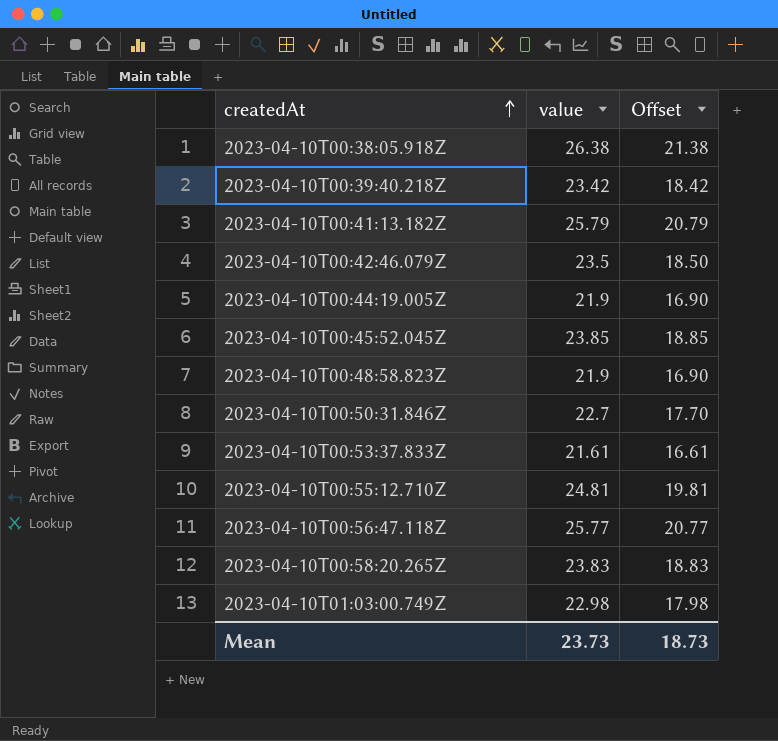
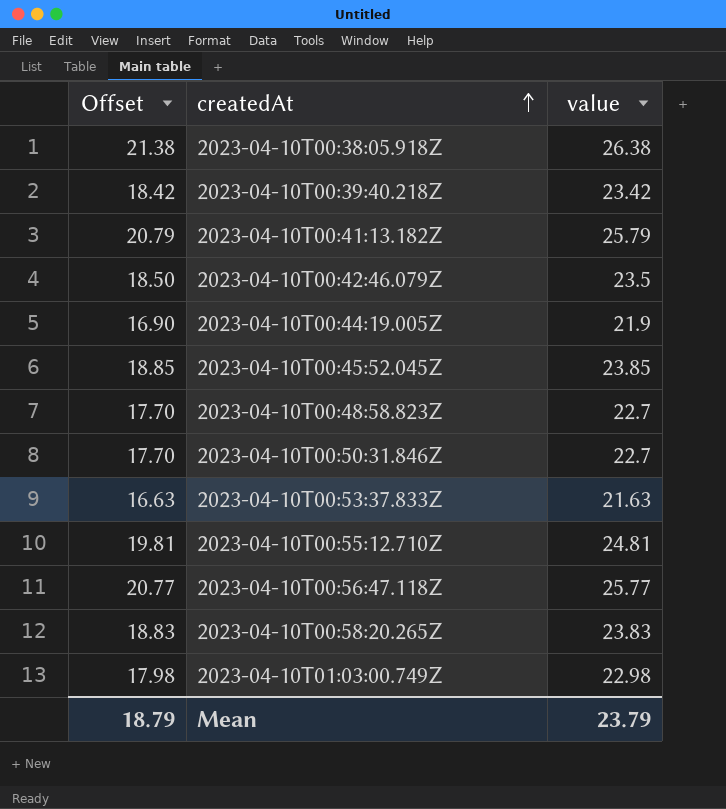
column Offset | position: 3 -> 1
2023-04-10T00:48:58.823Z | Offset: 16.90 -> 17.70
2023-04-10T00:48:58.823Z | value: 21.9 -> 22.7
2023-04-10T00:53:37.833Z | Offset: 16.61 -> 16.63
2023-04-10T00:53:37.833Z | value: 21.61 -> 21.63
Mean | Offset: 18.73 -> 18.79
Mean | value: 23.73 -> 23.79

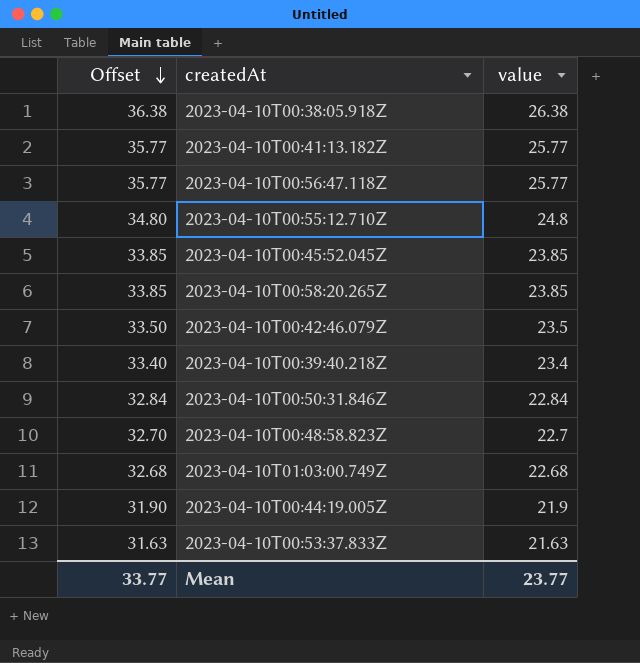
row order: createdAt ascending -> Offset descending
column Offset | formula: [value] - 5 -> [value] + 10
2023-04-10T00:41:13.182Z | value: 25.79 -> 25.77
2023-04-10T00:55:12.710Z | value: 24.81 -> 24.8
2023-04-10T00:58:20.265Z | value: 23.83 -> 23.85
2023-04-10T00:39:40.218Z | value: 23.42 -> 23.4
2023-04-10T00:50:31.846Z | value: 22.7 -> 22.84
2023-04-10T01:03:00.749Z | value: 22.98 -> 22.68
Mean | Offset: 18.79 -> 33.77
Mean | value: 23.79 -> 23.77

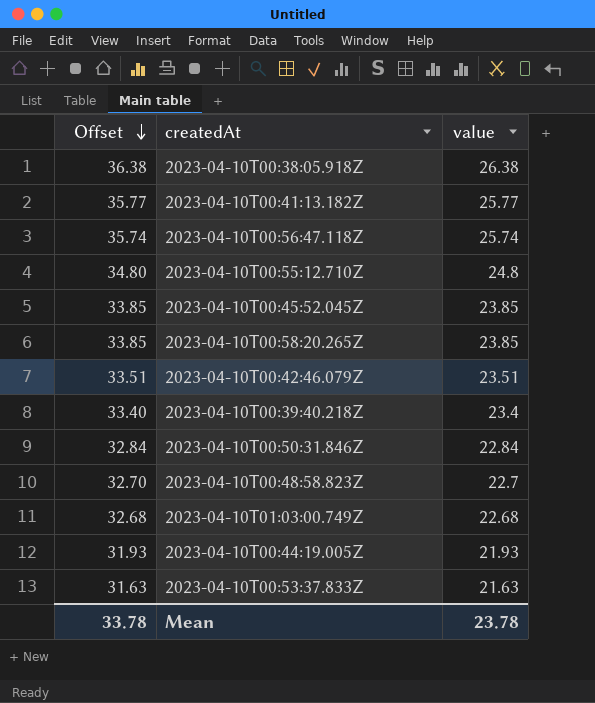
2023-04-10T00:56:47.118Z | Offset: 35.77 -> 35.74
2023-04-10T00:56:47.118Z | value: 25.77 -> 25.74
2023-04-10T00:42:46.079Z | Offset: 33.50 -> 33.51
2023-04-10T00:42:46.079Z | value: 23.5 -> 23.51
2023-04-10T00:44:19.005Z | Offset: 31.90 -> 31.93
2023-04-10T00:44:19.005Z | value: 21.9 -> 21.93
Mean | Offset: 33.77 -> 33.78
Mean | value: 23.77 -> 23.78

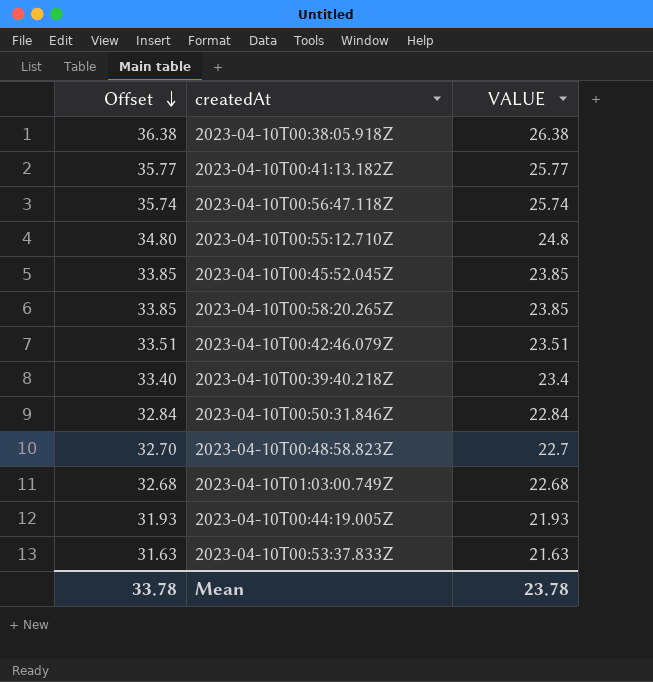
column name: value -> VALUE

